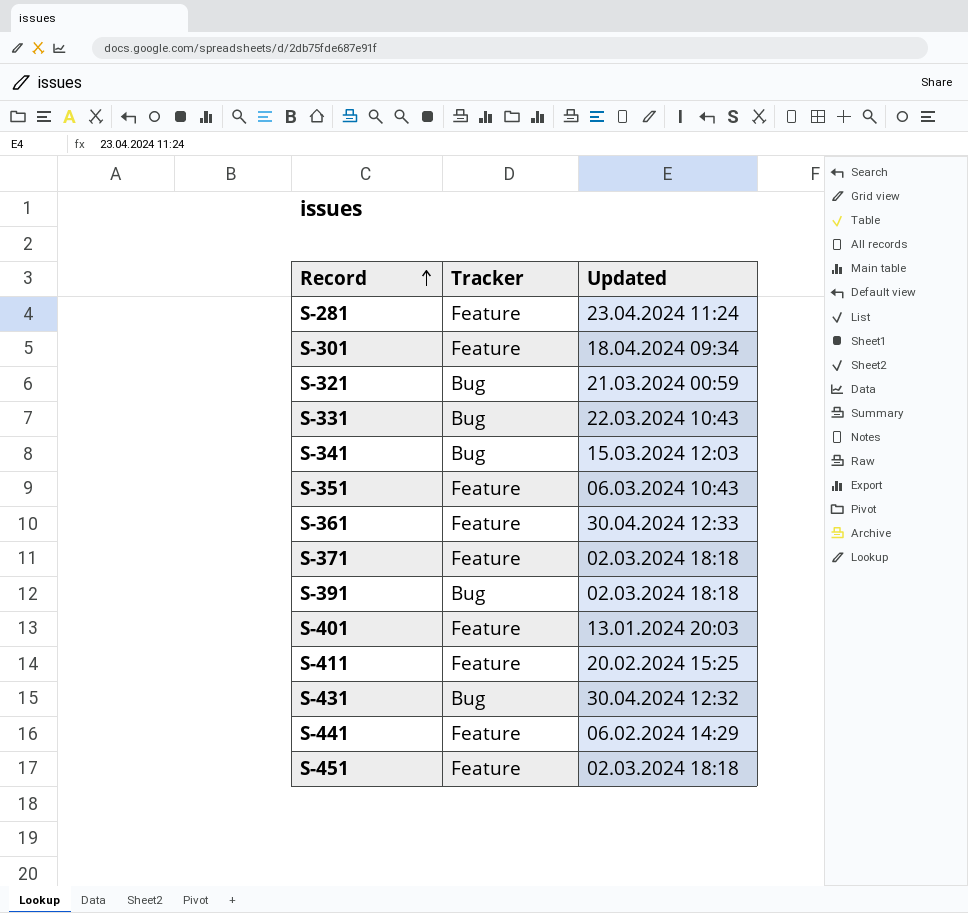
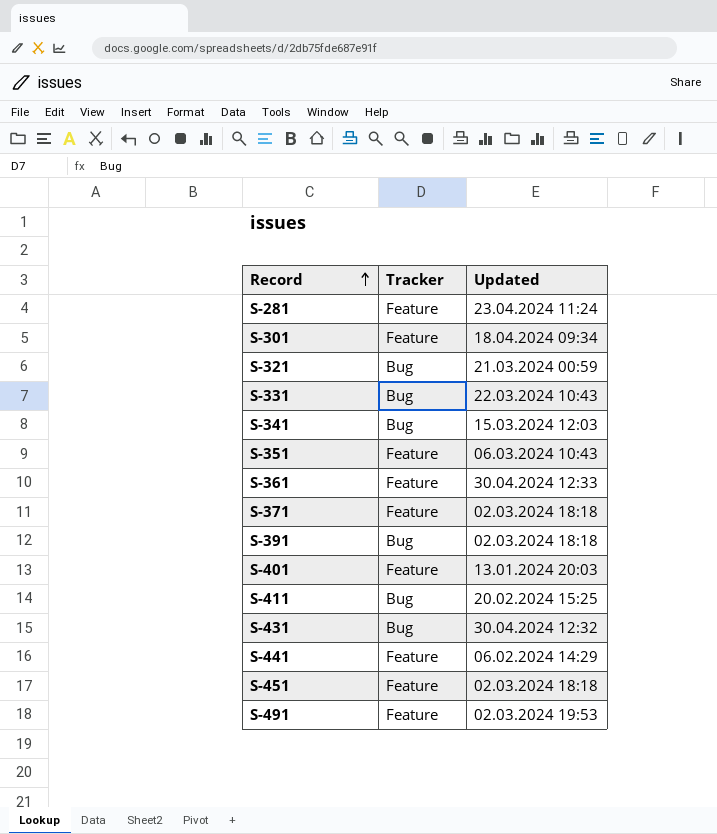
S-411 | Tracker: Feature -> Bug
row S-491: none -> Feature | 02.03.2024 19:53

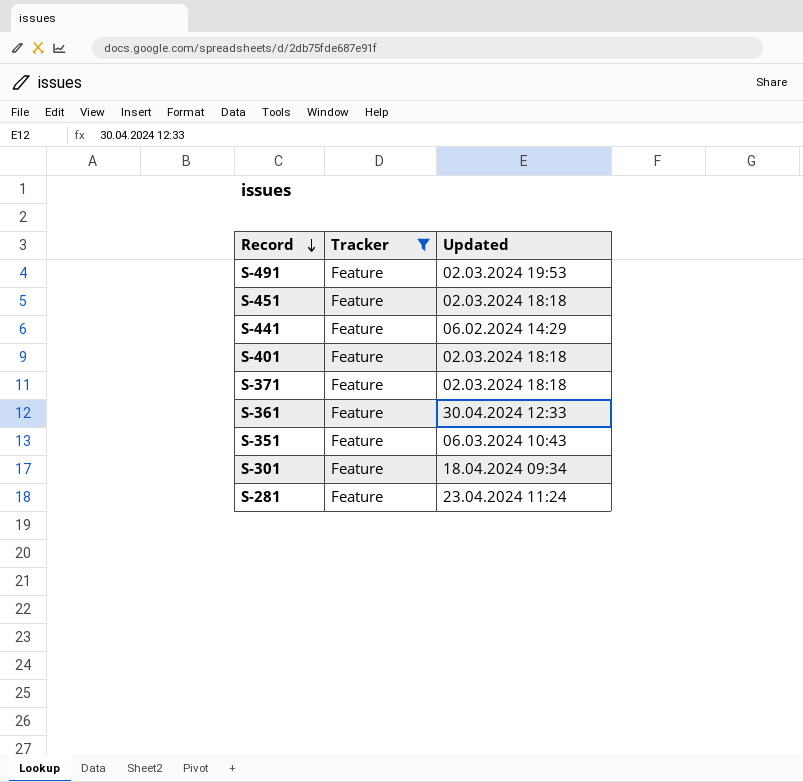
filter: none -> Tracker = Feature
row order: Record ascending -> Record descending
S-401 | Updated: 13.01.2024 20:03 -> 02.03.2024 18:18

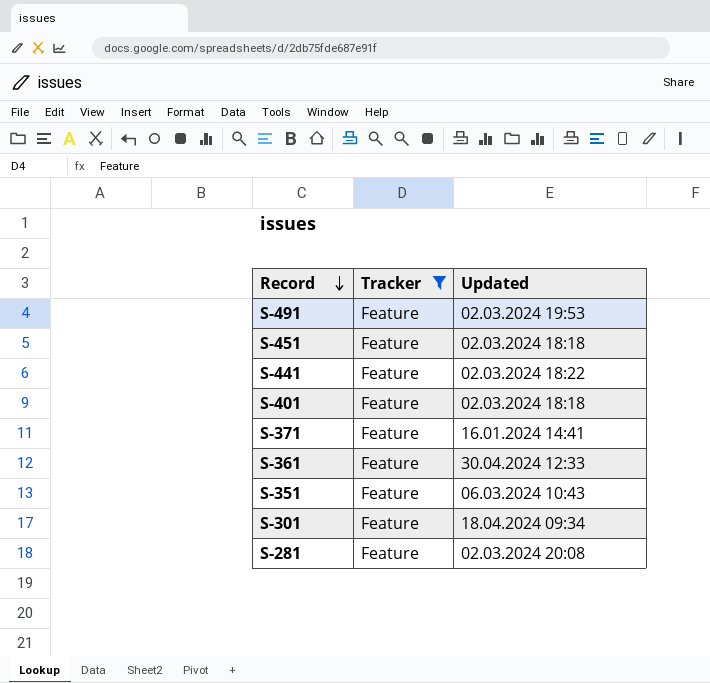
S-441 | Updated: 06.02.2024 14:29 -> 02.03.2024 18:22
S-371 | Updated: 02.03.2024 18:18 -> 16.01.2024 14:41
S-281 | Updated: 23.04.2024 11:24 -> 02.03.2024 20:08

